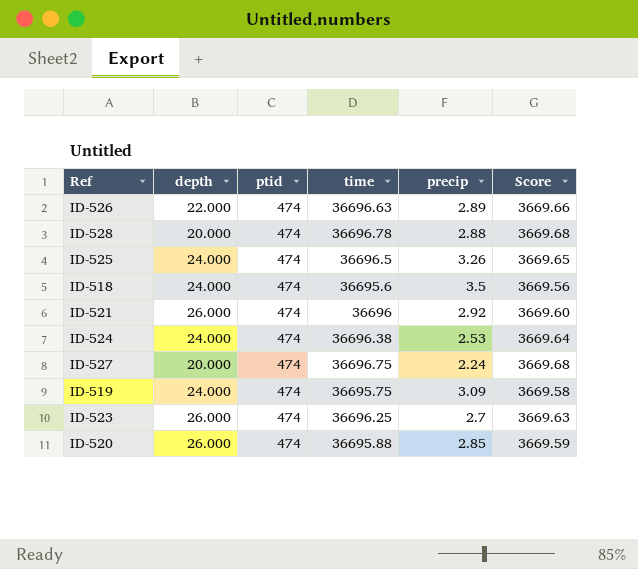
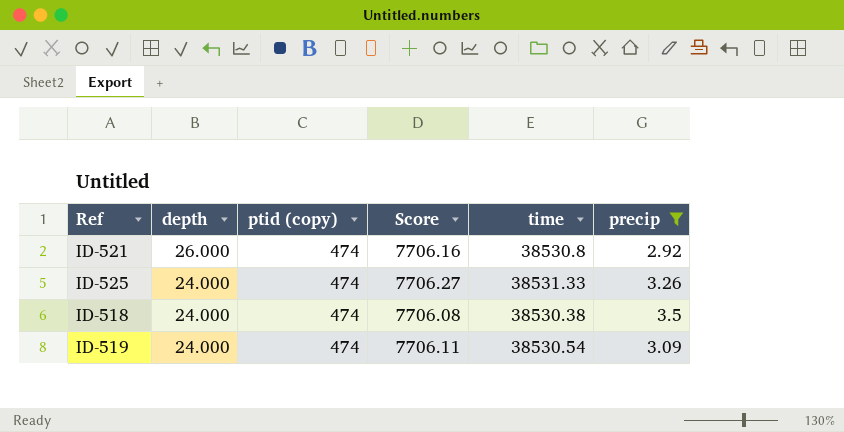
filter: none -> precip >= 2.92
row order: none -> depth descending
column name: ptid -> ptid (copy)
column Score | formula: [time] * 0.1 -> [time] * 0.2
column Score | position: 6 -> 4
ID-521 | time: 36696 -> 38530.8
ID-525 | time: 36696.5 -> 38531.33
ID-518 | time: 36695.6 -> 38530.38
ID-519 | time: 36695.75 -> 38530.54

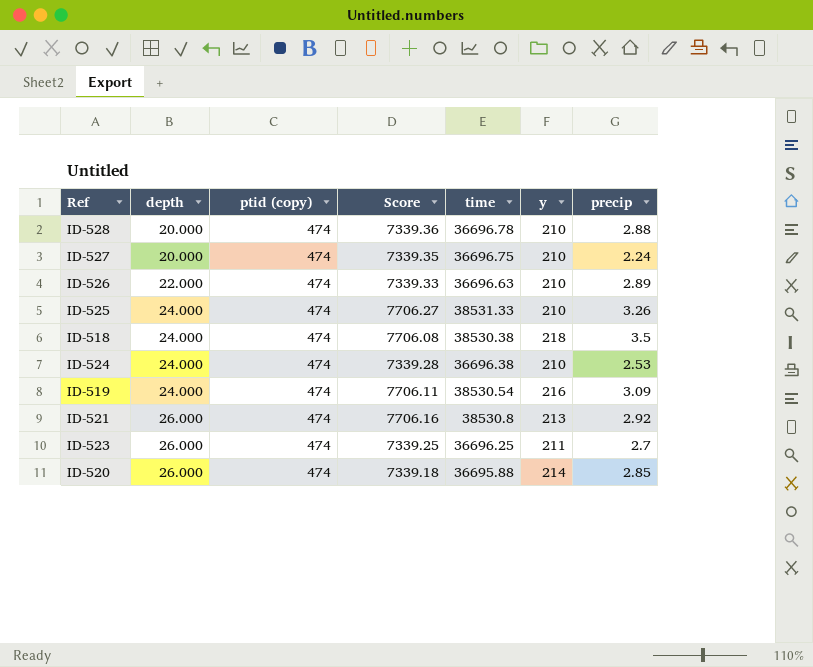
filter: precip >= 2.92 -> none
row order: depth descending -> depth ascending
column y | position: none -> 6

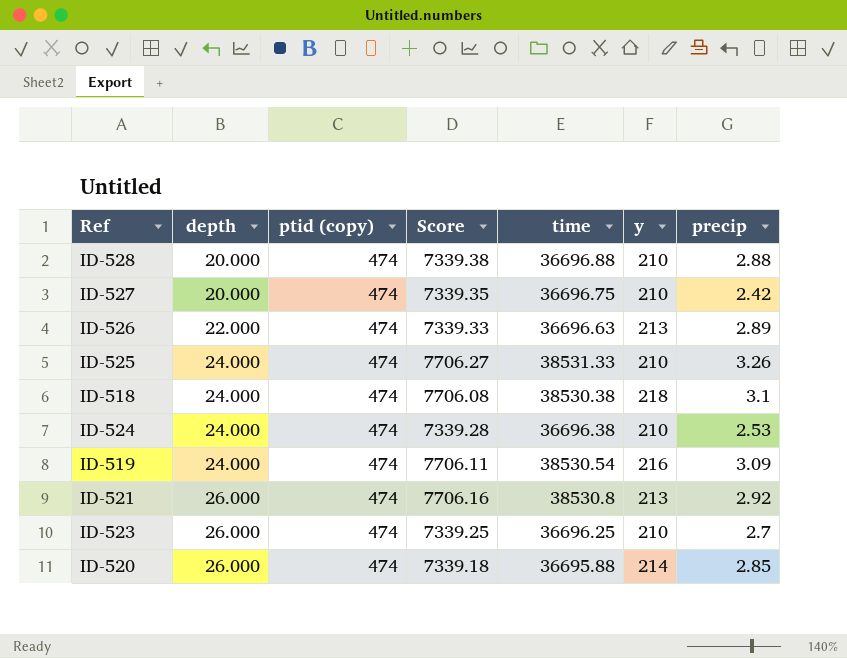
ID-528 | Score: 7339.36 -> 7339.38
ID-528 | time: 36696.78 -> 36696.88
ID-527 | precip: 2.24 -> 2.42
ID-526 | y: 210 -> 213
ID-518 | precip: 3.5 -> 3.1
ID-523 | y: 211 -> 210

